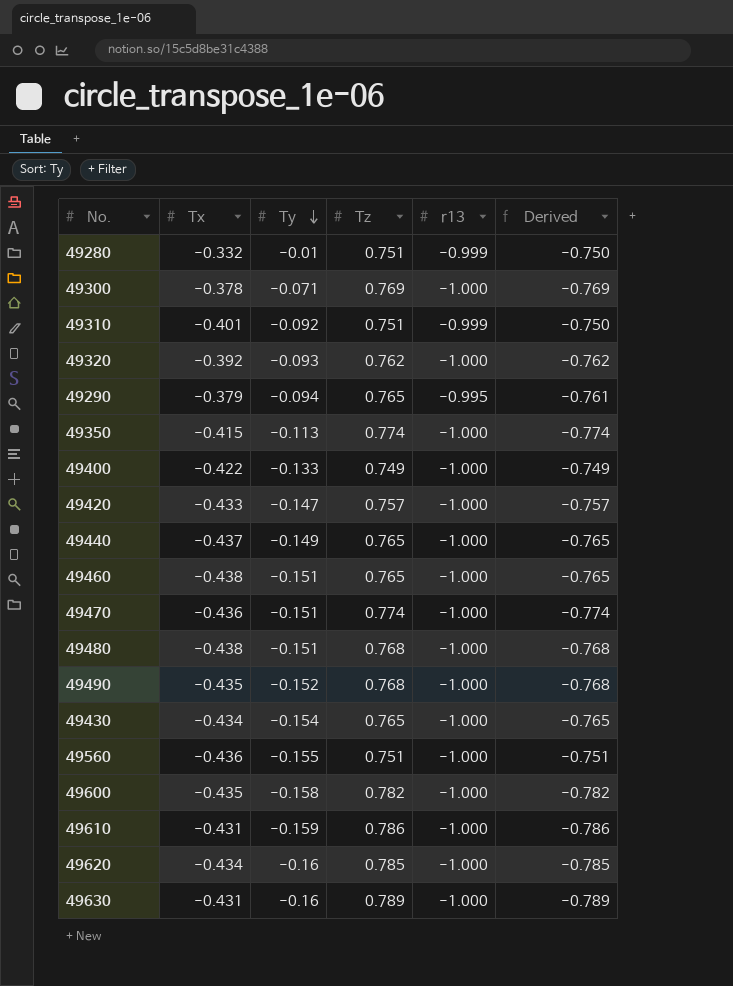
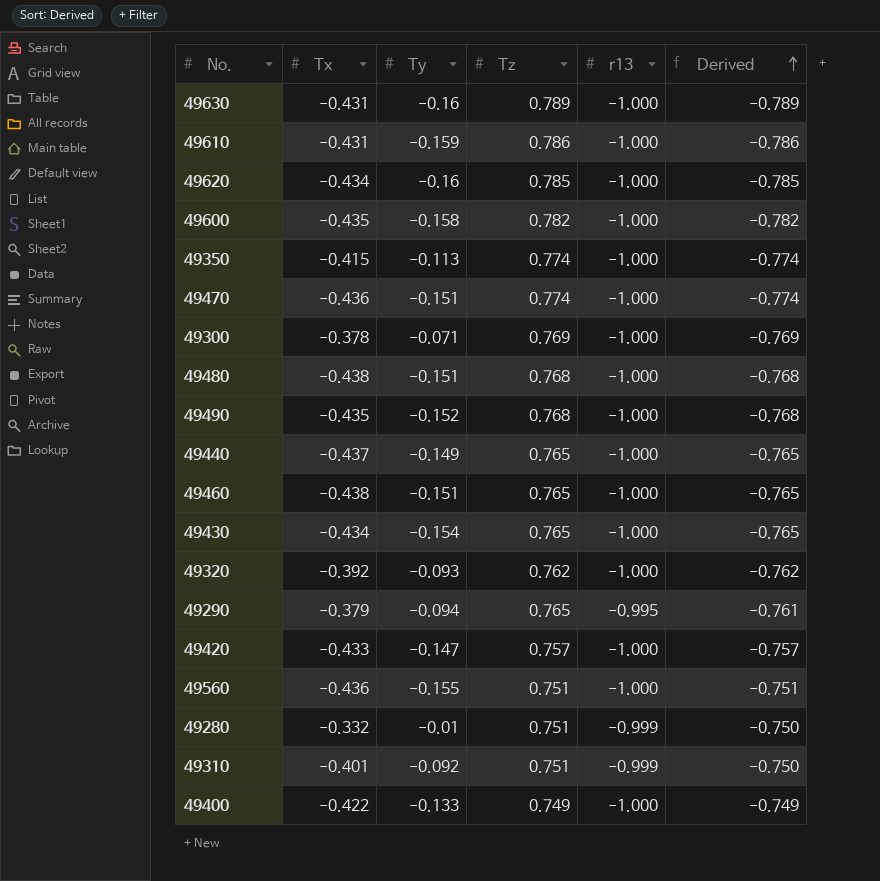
row order: Ty descending -> Derived ascending

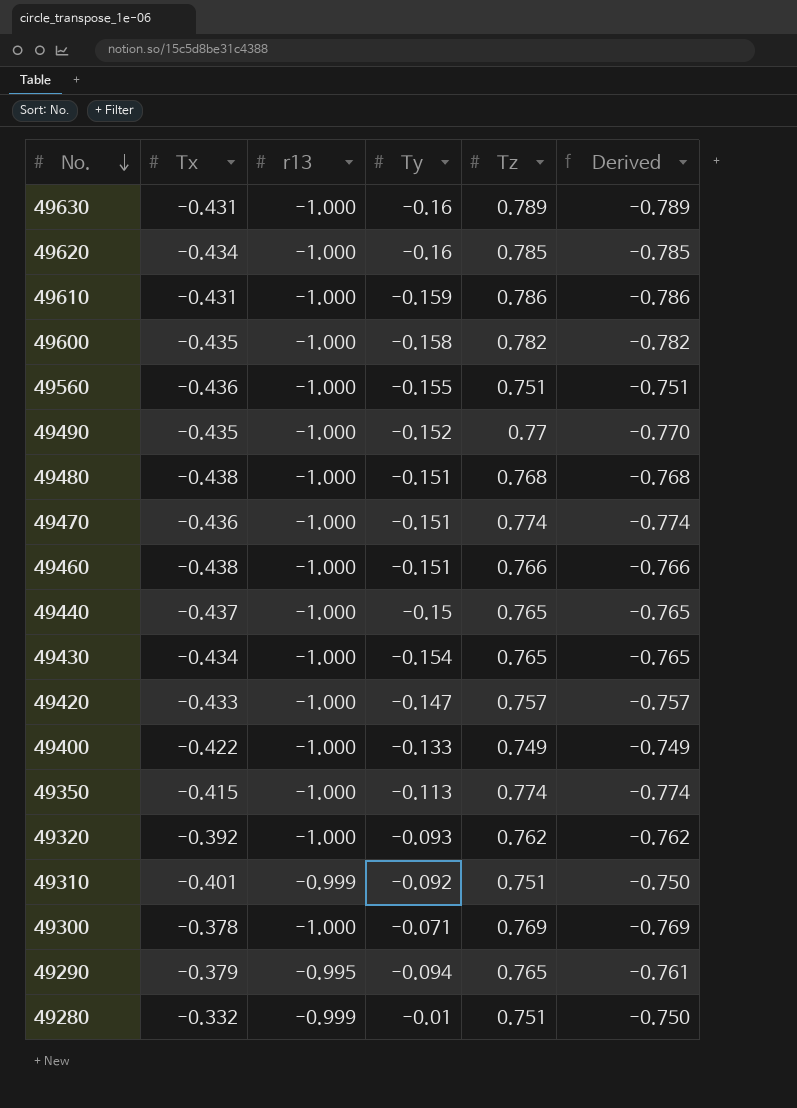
row order: Derived ascending -> No. descending
column r13 | position: 5 -> 3
49490 | Tz: 0.768 -> 0.77
49490 | Derived: -0.768 -> -0.770
49460 | Tz: 0.765 -> 0.766
49460 | Derived: -0.765 -> -0.766
49440 | Ty: -0.149 -> -0.15

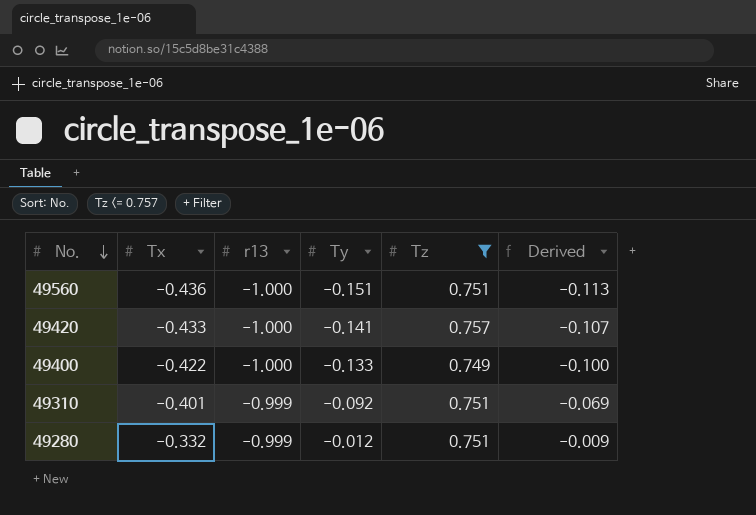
filter: none -> Tz <= 0.757
column Derived | formula: [r13] * [Tz] -> [Ty] * [Tz]
49560 | Ty: -0.155 -> -0.151
49420 | Ty: -0.147 -> -0.141
49280 | Ty: -0.01 -> -0.012

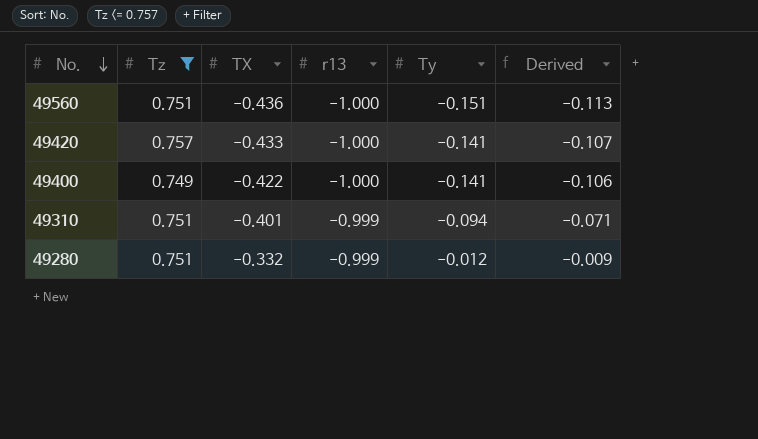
column Tz | position: 5 -> 2
column name: Tx -> TX
49400 | Ty: -0.133 -> -0.141
49400 | Derived: -0.100 -> -0.106
49310 | Ty: -0.092 -> -0.094
49310 | Derived: -0.069 -> -0.071

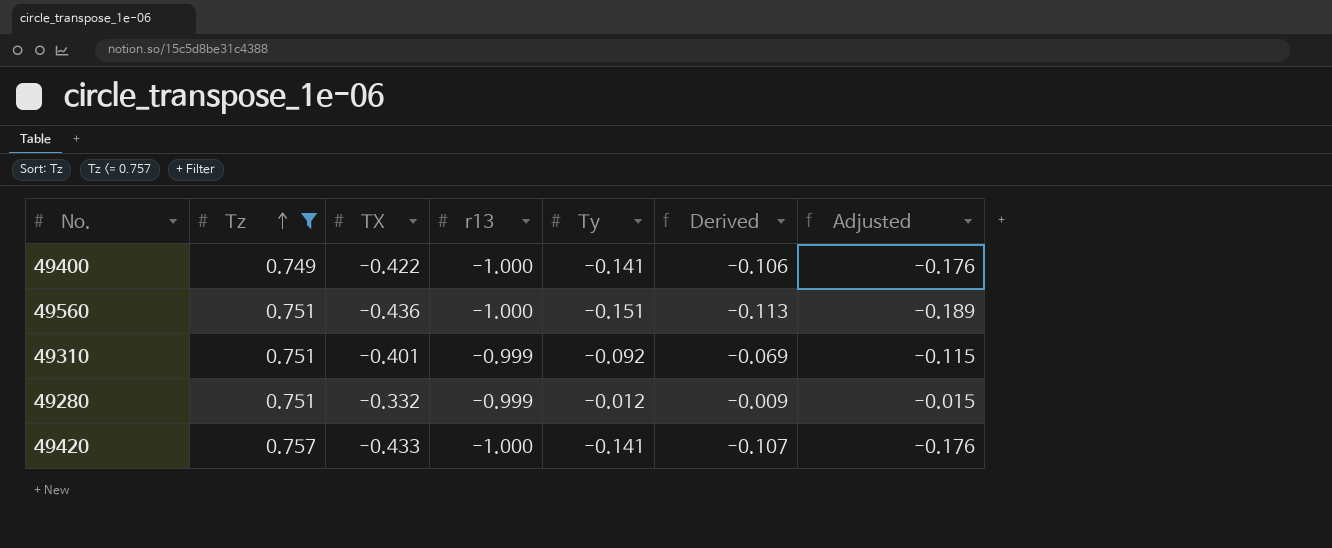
row order: No. descending -> Tz ascending
column Adjusted | formula: none -> [Ty] * 1.25
49310 | Ty: -0.094 -> -0.092
49310 | Derived: -0.071 -> -0.069

